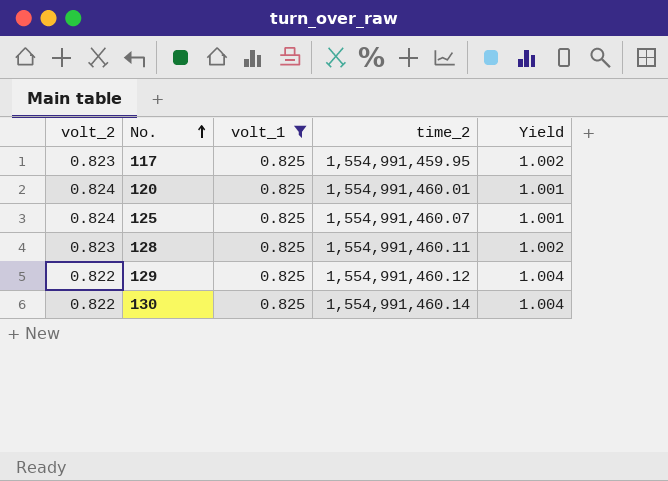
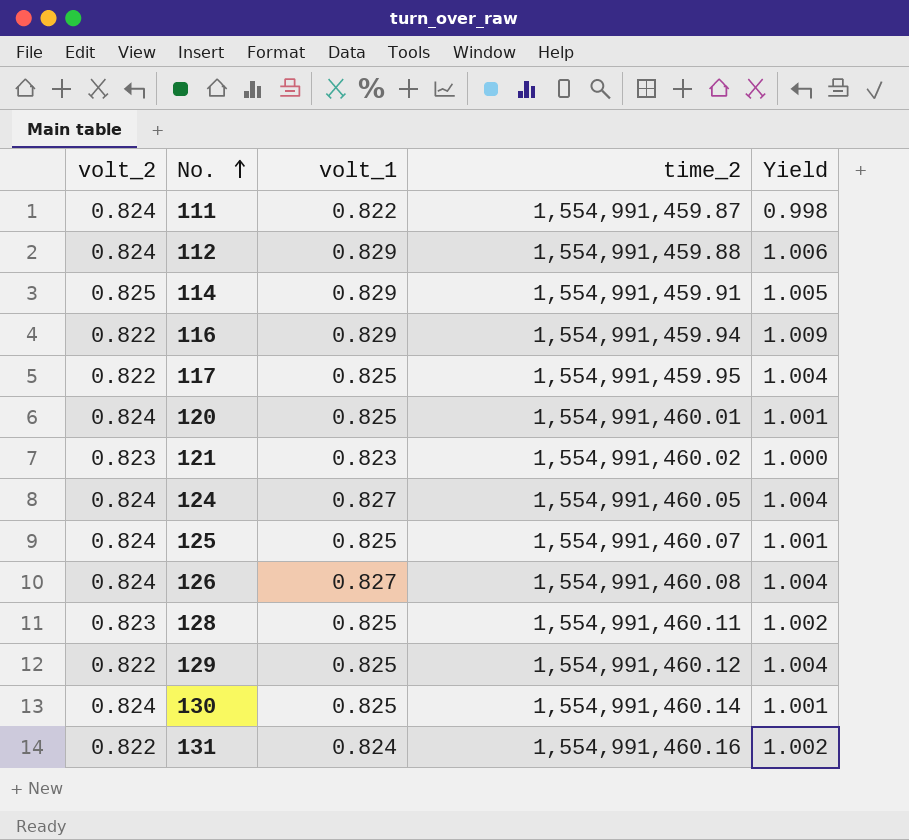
filter: volt_1 = 0.825 -> none
117 | volt_2: 0.823 -> 0.822
117 | Yield: 1.002 -> 1.004
130 | volt_2: 0.822 -> 0.824
130 | Yield: 1.004 -> 1.001

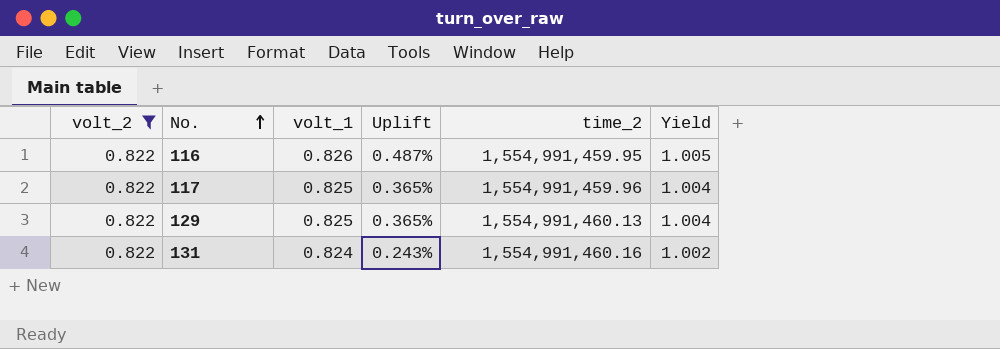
filter: none -> volt_2 = 0.822
column Uplift | formula: none -> ([volt_1] - [volt_2]) / [volt_2]
116 | volt_1: 0.829 -> 0.826
116 | time_2: 1,554,991,459.94 -> 1,554,991,459.95
116 | Yield: 1.009 -> 1.005
117 | time_2: 1,554,991,459.95 -> 1,554,991,459.96
129 | time_2: 1,554,991,460.12 -> 1,554,991,460.13

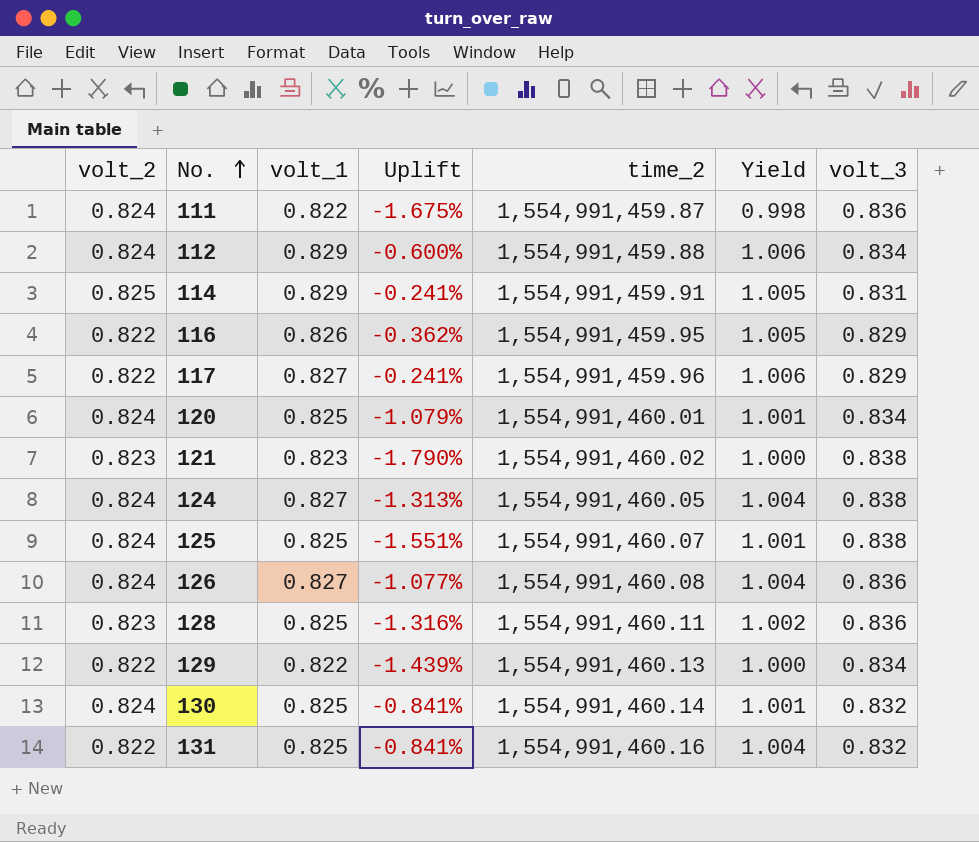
filter: volt_2 = 0.822 -> none
column Uplift | formula: ([volt_1] - [volt_2]) / [volt_2] -> ([volt_1] - [volt_3]) / [volt_3]
column volt_3 | position: none -> 7
117 | volt_1: 0.825 -> 0.827
117 | Yield: 1.004 -> 1.006
129 | volt_1: 0.825 -> 0.822
129 | Yield: 1.004 -> 1.000
131 | volt_1: 0.824 -> 0.825
131 | Yield: 1.002 -> 1.004

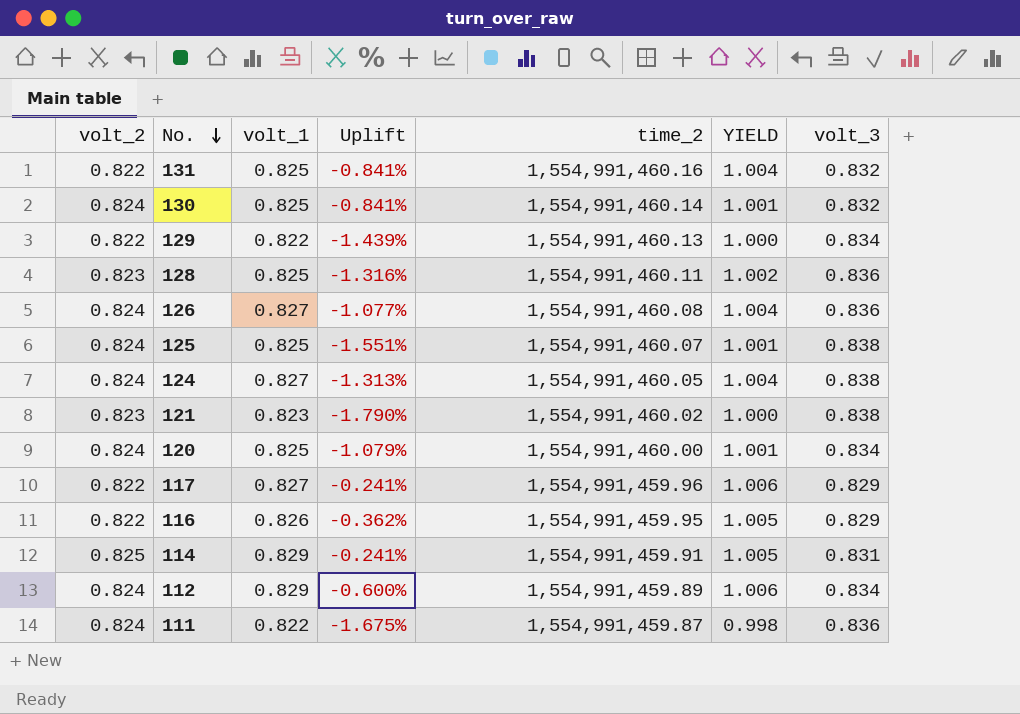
row order: No. ascending -> No. descending
column name: Yield -> YIELD
120 | time_2: 1,554,991,460.01 -> 1,554,991,460.00
112 | time_2: 1,554,991,459.88 -> 1,554,991,459.89

